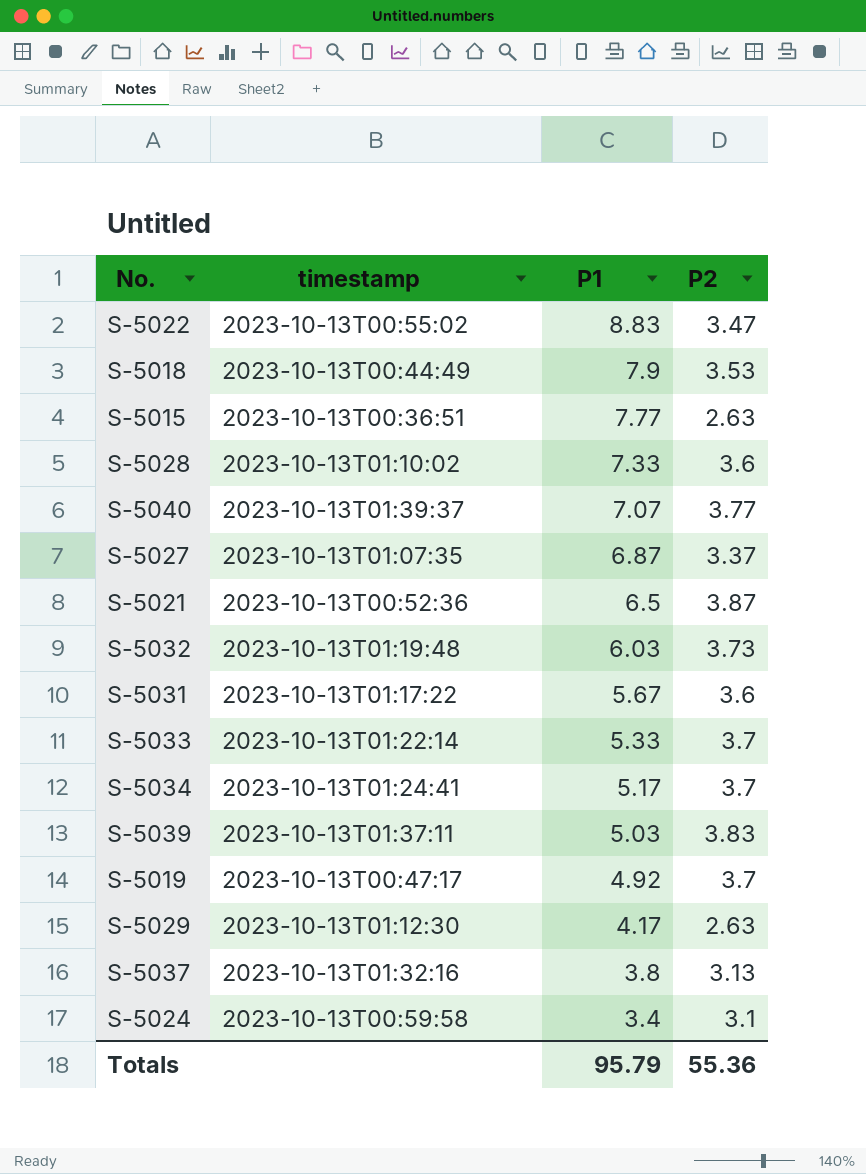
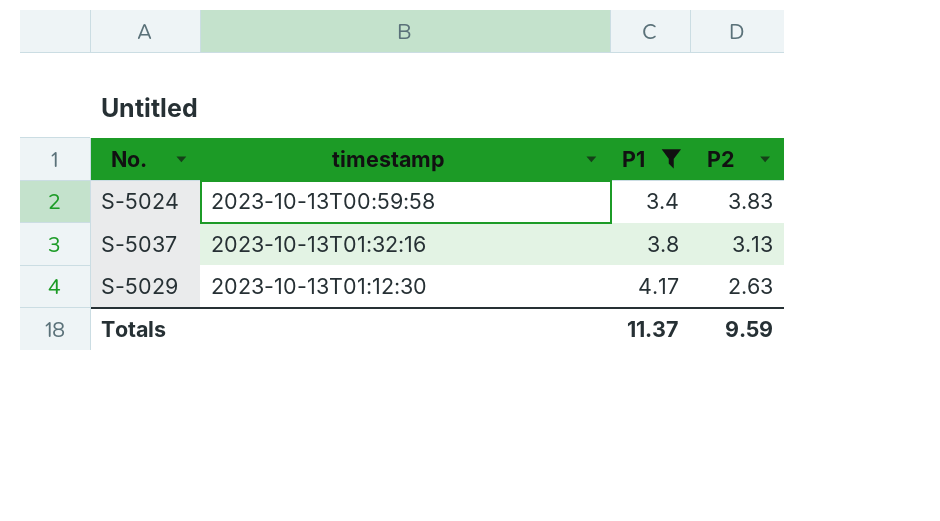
filter: none -> P1 <= 4.17
row order: P1 descending -> P1 ascending
S-5024 | P2: 3.1 -> 3.83
Totals | P1: 95.79 -> 11.37
Totals | P2: 55.36 -> 9.59

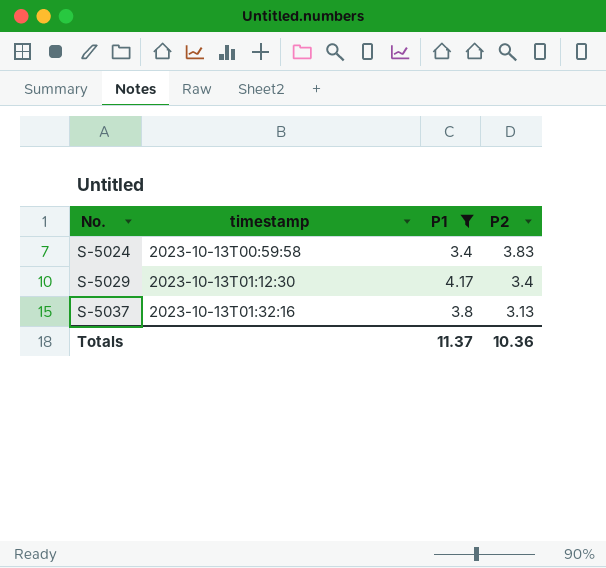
row order: P1 ascending -> No. ascending
S-5029 | P2: 2.63 -> 3.4
Totals | P2: 9.59 -> 10.36

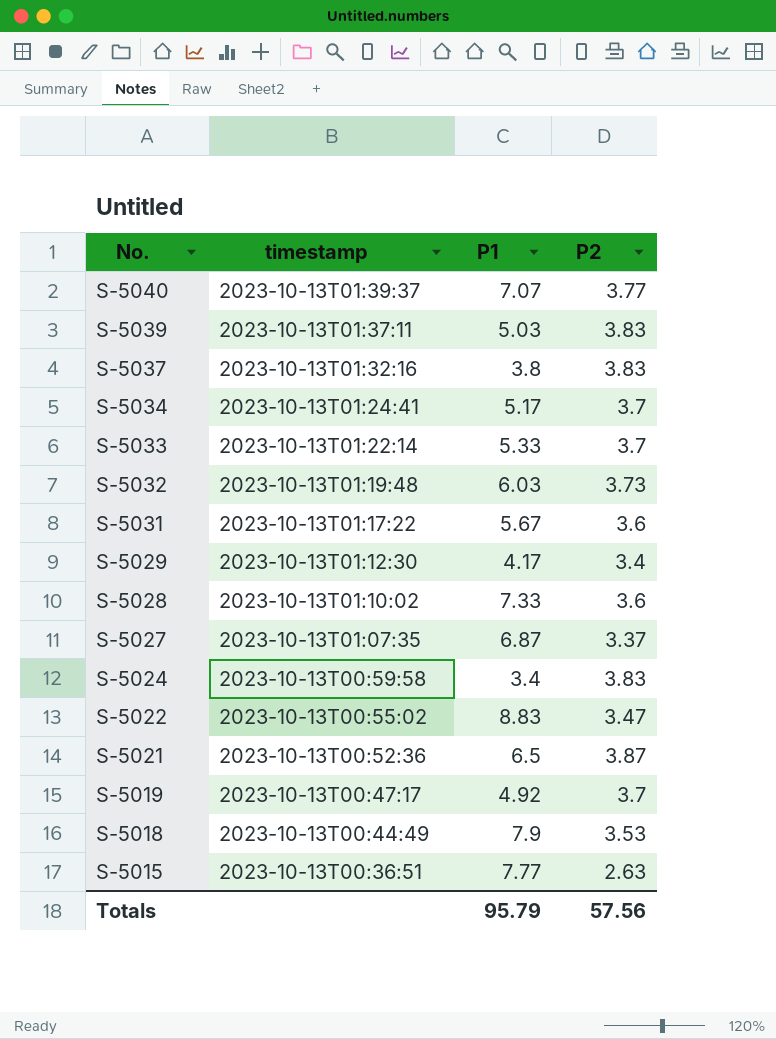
filter: P1 <= 4.17 -> none
row order: No. ascending -> No. descending
S-5037 | P2: 3.13 -> 3.83
Totals | P1: 11.37 -> 95.79
Totals | P2: 10.36 -> 57.56

